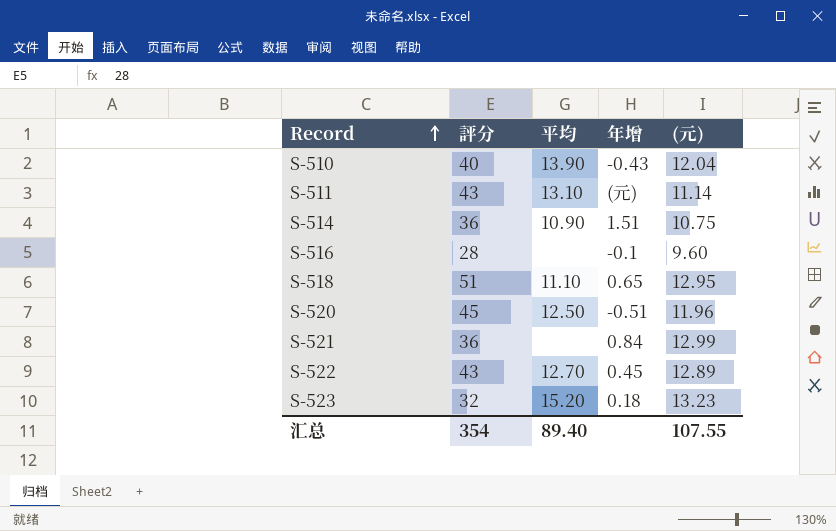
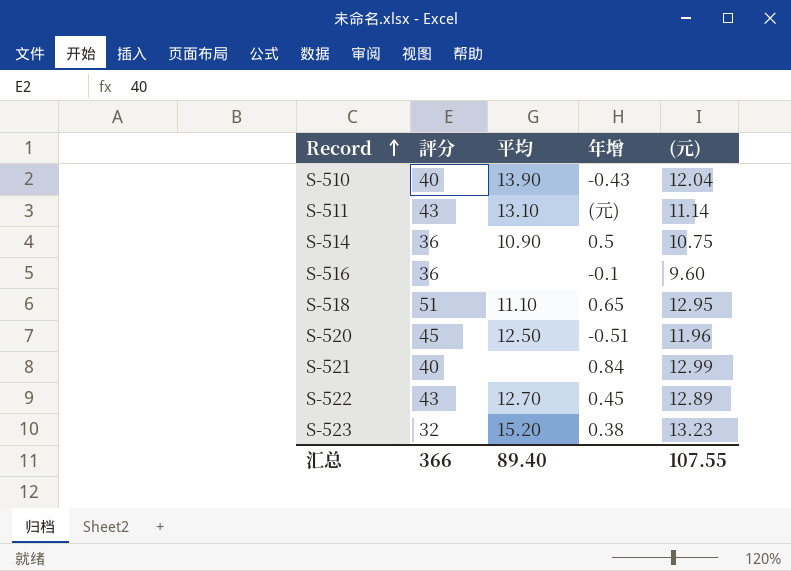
S-514 | 年增: 1.51 -> 0.5
S-516 | 評分: 28 -> 36
S-521 | 評分: 36 -> 40
S-523 | 年增: 0.18 -> 0.38
汇总 | 評分: 354 -> 366

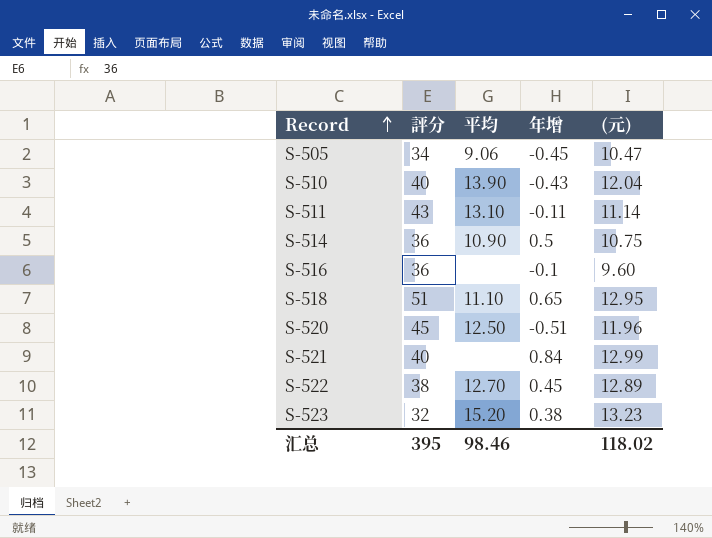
row S-505: none -> 34 | 9.06 | -0.45 | 10.47
S-511 | 年增: (元) -> -0.11
S-522 | 評分: 43 -> 38
汇总 | 評分: 366 -> 395
汇总 | 平均: 89.40 -> 98.46
汇总 | (元): 107.55 -> 118.02

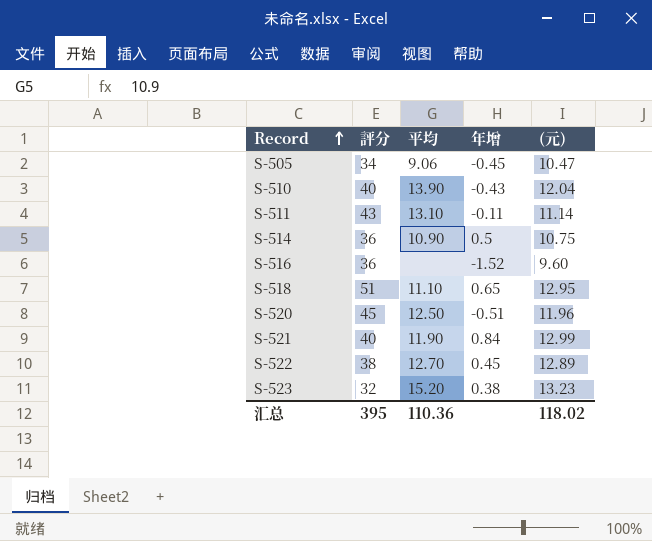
S-516 | 年增: -0.1 -> -1.52
S-521 | 平均: none -> 11.90
汇总 | 平均: 98.46 -> 110.36

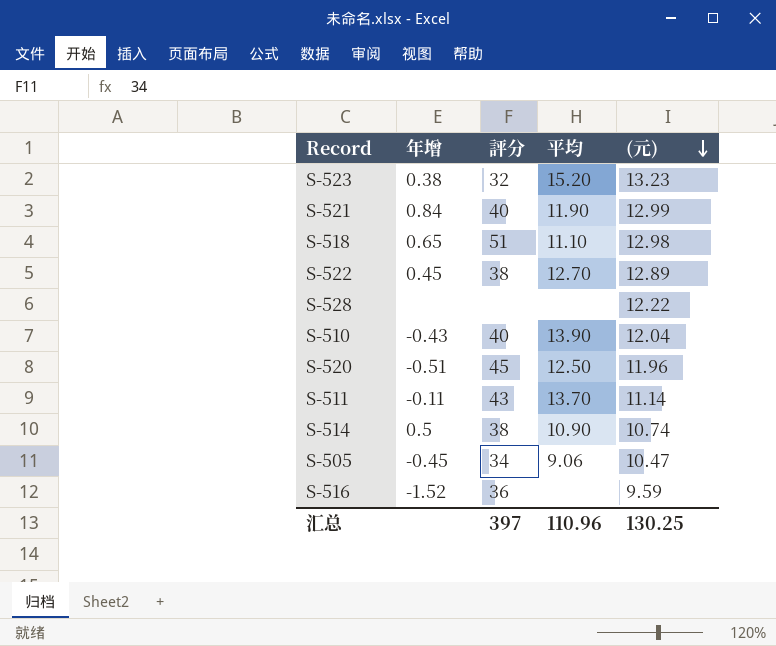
row order: Record ascending -> (元) descending
column 年增 | position: 4 -> 2
S-518 | (元): 12.95 -> 12.98
row S-528: none -> none | none | none | 12.22
S-511 | 平均: 13.10 -> 13.70
S-514 | 評分: 36 -> 38
S-514 | (元): 10.75 -> 10.74
S-516 | (元): 9.60 -> 9.59
汇总 | 評分: 395 -> 397
汇总 | 平均: 110.36 -> 110.96
汇总 | (元): 118.02 -> 130.25

